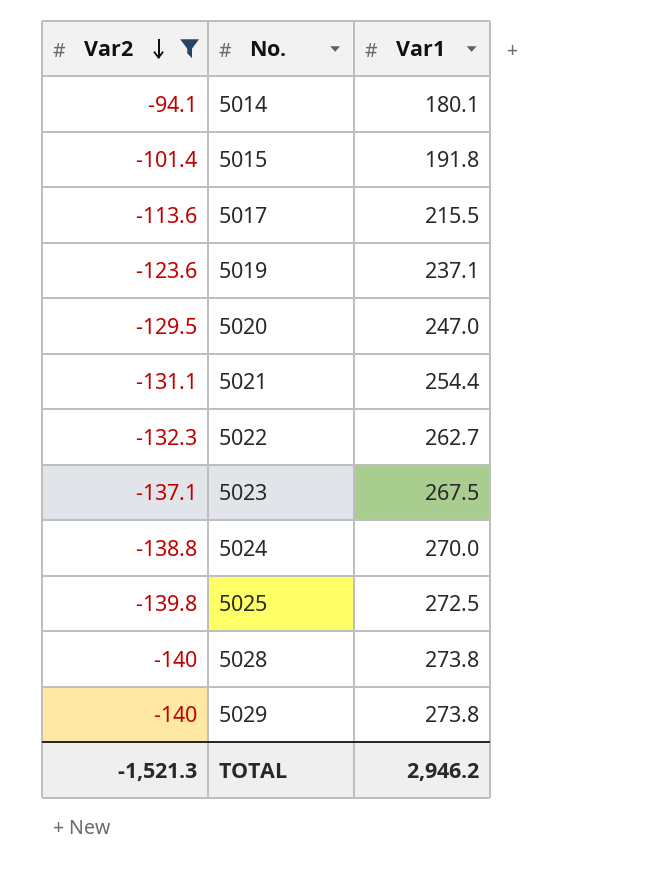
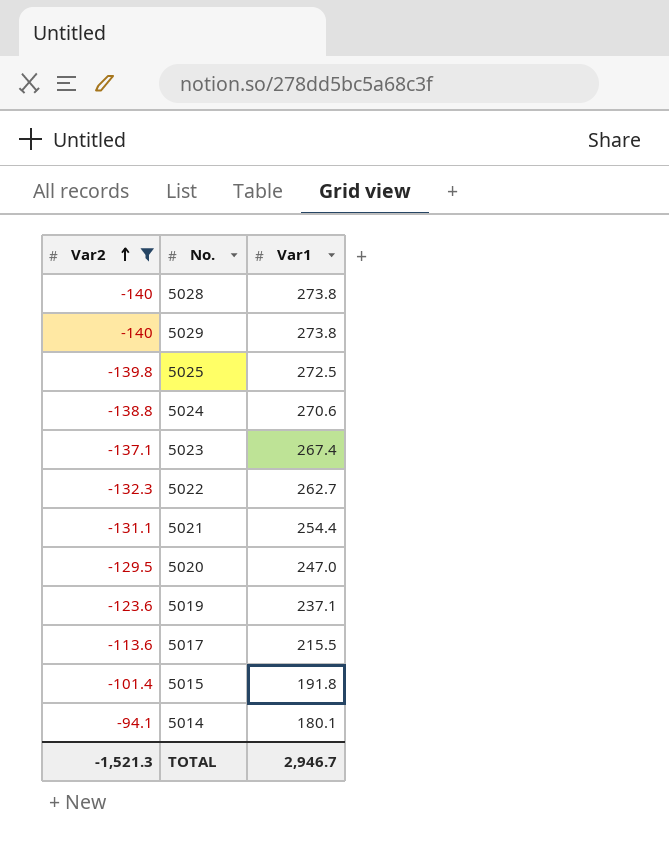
row order: Var2 descending -> Var2 ascending
5024 | Var1: 270.0 -> 270.6
5023 | Var1: 267.5 -> 267.4
TOTAL | Var1: 2,946.2 -> 2,946.7

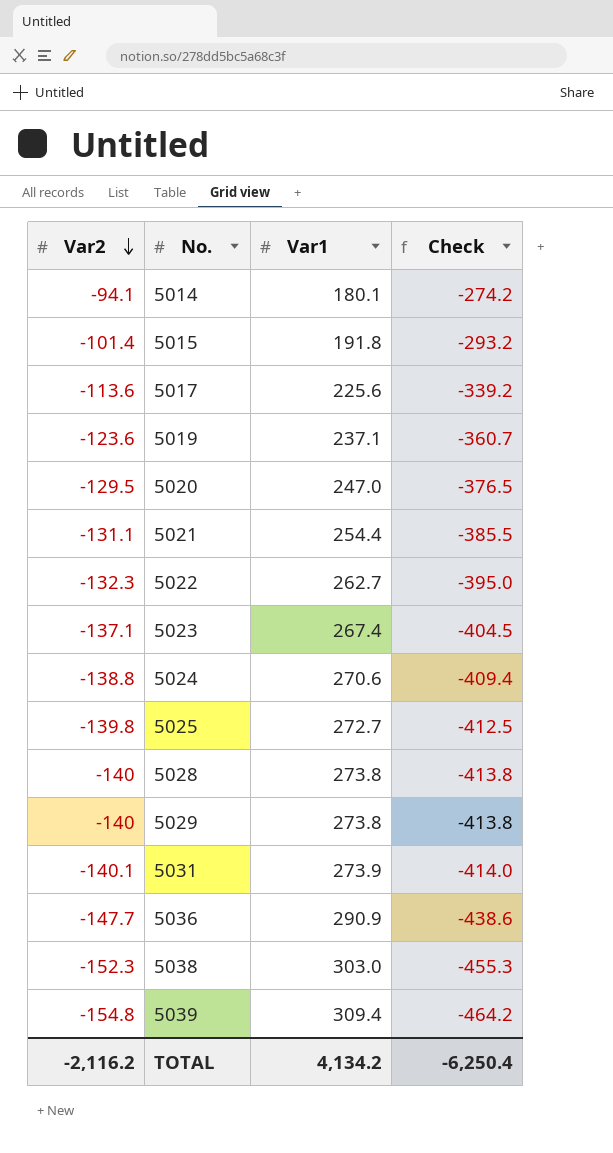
filter: Var2 >= -140 -> none
row order: Var2 ascending -> Var2 descending
column Check | formula: none -> [Var2] - [Var1]
5017 | Var1: 215.5 -> 225.6
5025 | Var1: 272.5 -> 272.7
TOTAL | Var2: -1,521.3 -> -2,116.2
TOTAL | Var1: 2,946.7 -> 4,134.2

